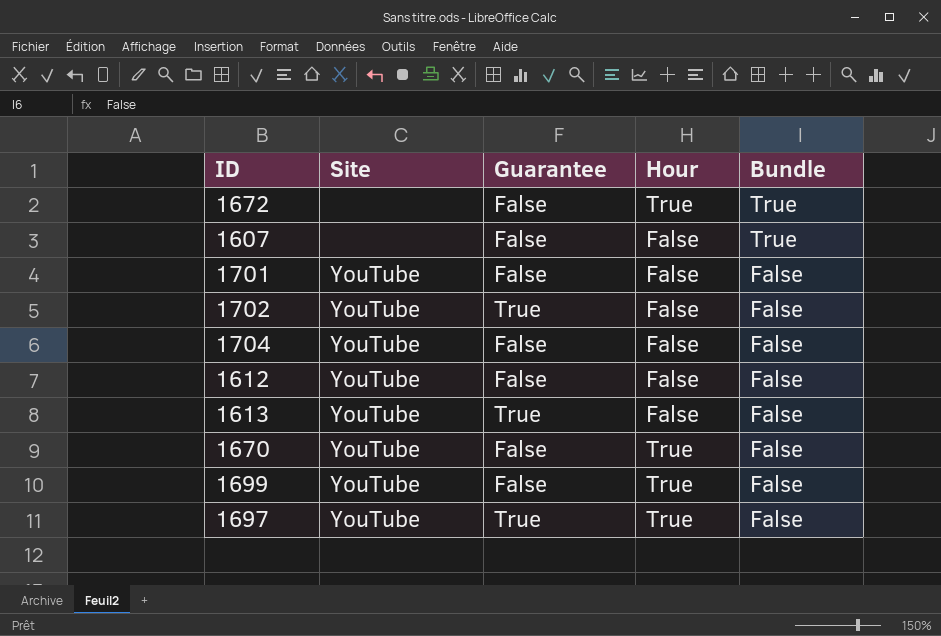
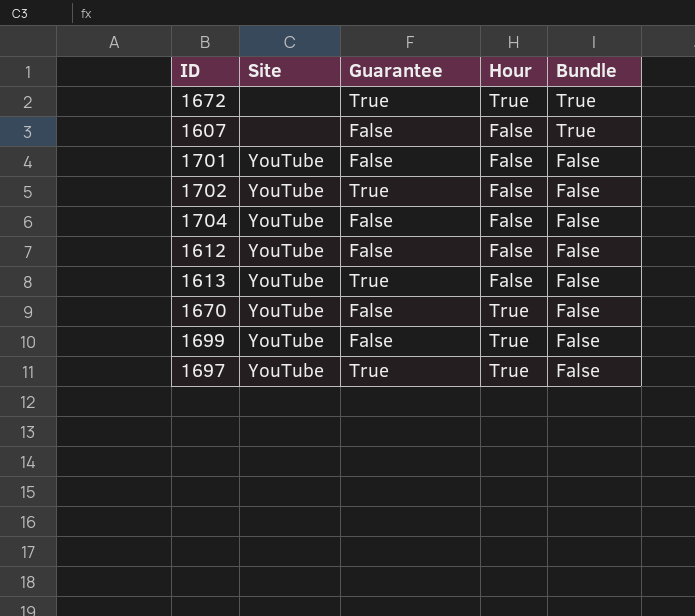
1672 | Guarantee: False -> True

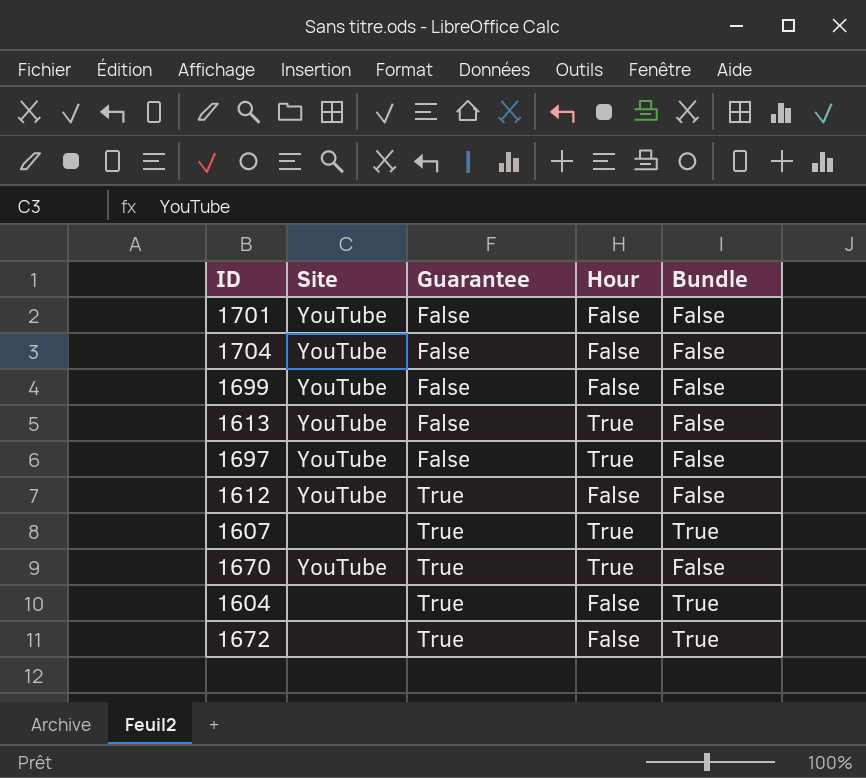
row order: Bundle descending -> Guarantee ascending
row 1702: YouTube | True | False | False -> none
1699 | Hour: True -> False
1613 | Guarantee: True -> False
1613 | Hour: False -> True
1697 | Guarantee: True -> False
1612 | Guarantee: False -> True
1607 | Guarantee: False -> True
1607 | Hour: False -> True
1670 | Guarantee: False -> True
row 1604: none -> none | True | False | True
1672 | Hour: True -> False

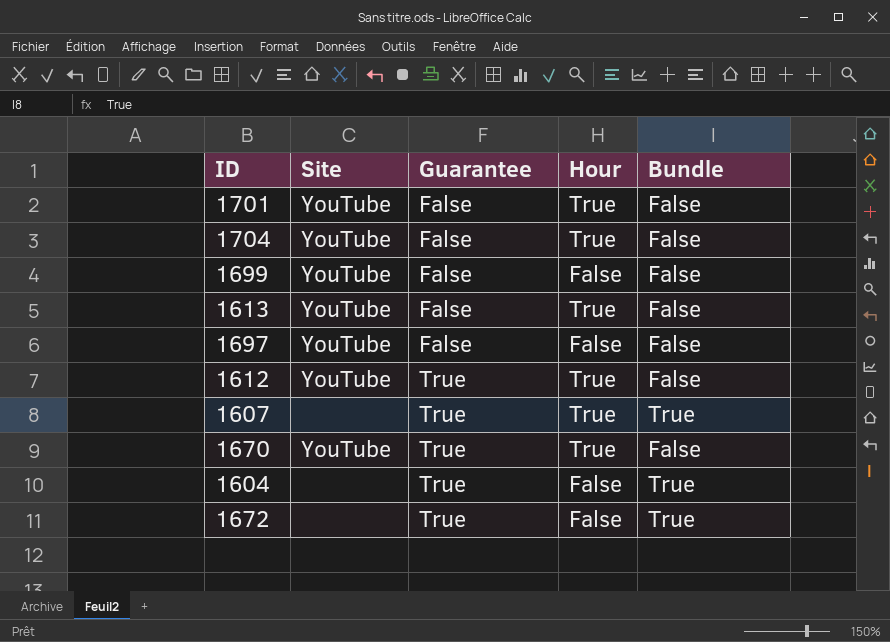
1701 | Hour: False -> True
1704 | Hour: False -> True
1697 | Hour: True -> False
1612 | Hour: False -> True

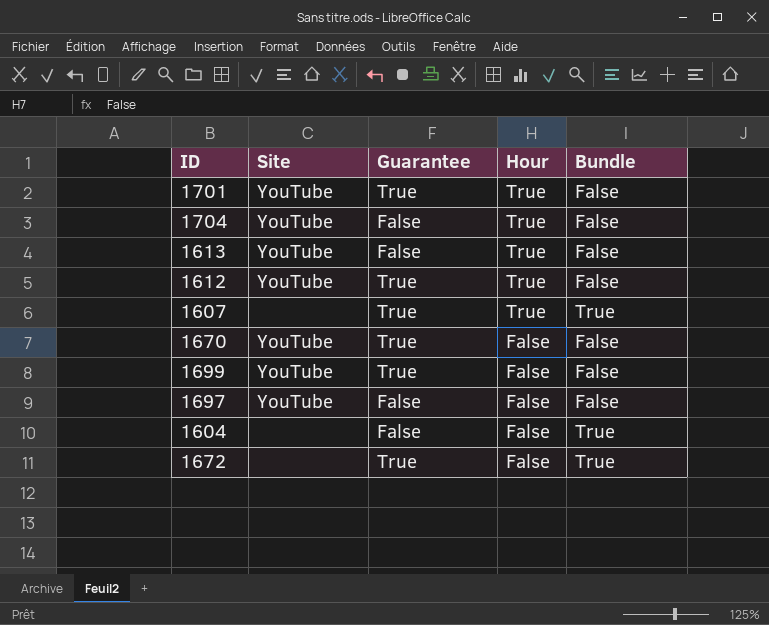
row order: Guarantee ascending -> Hour descending
1701 | Guarantee: False -> True
1670 | Hour: True -> False
1699 | Guarantee: False -> True
1604 | Guarantee: True -> False

